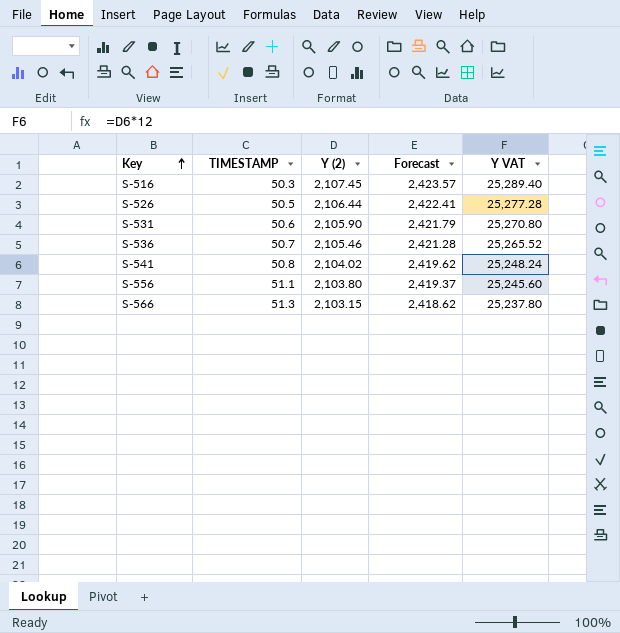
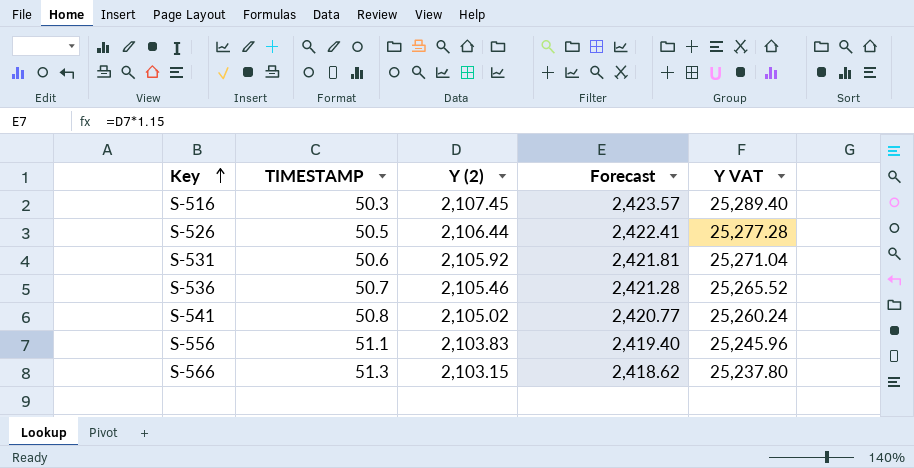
S-531 | Y (2): 2,105.90 -> 2,105.92
S-531 | Forecast: 2,421.79 -> 2,421.81
S-531 | Y VAT: 25,270.80 -> 25,271.04
S-541 | Y (2): 2,104.02 -> 2,105.02
S-541 | Forecast: 2,419.62 -> 2,420.77
S-541 | Y VAT: 25,248.24 -> 25,260.24
S-556 | Y (2): 2,103.80 -> 2,103.83
S-556 | Forecast: 2,419.37 -> 2,419.40
S-556 | Y VAT: 25,245.60 -> 25,245.96

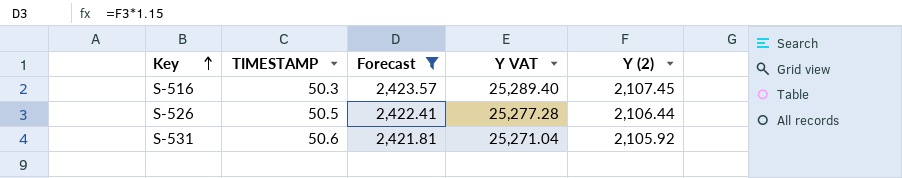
filter: none -> Forecast >= 2,421.81
column Y (2) | position: 3 -> 5

